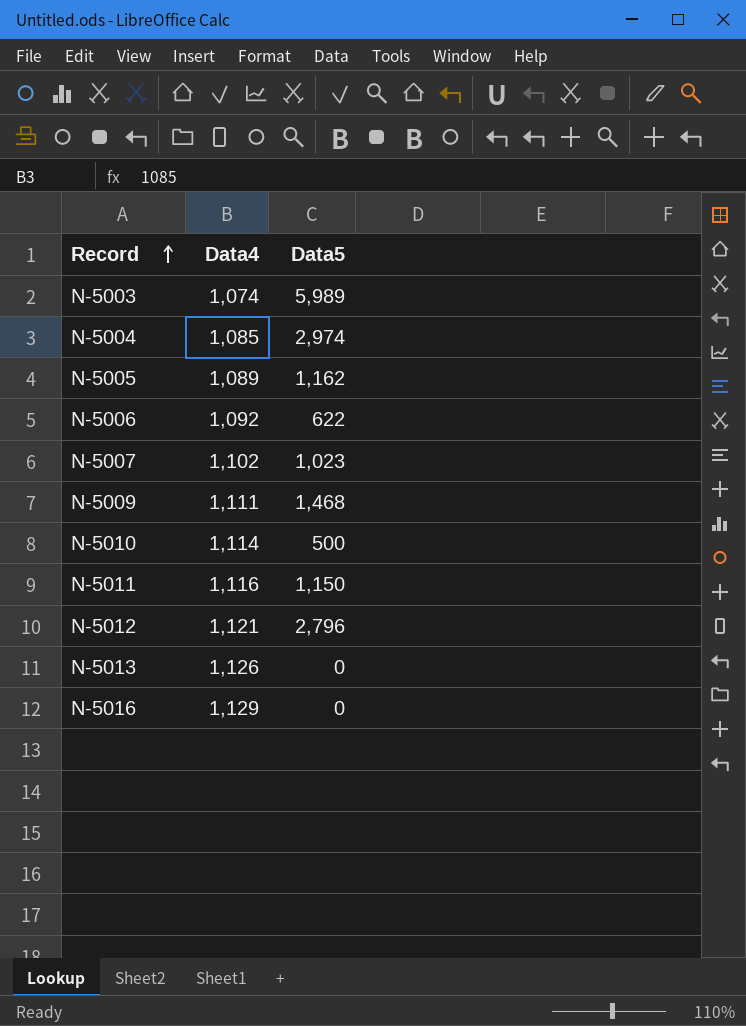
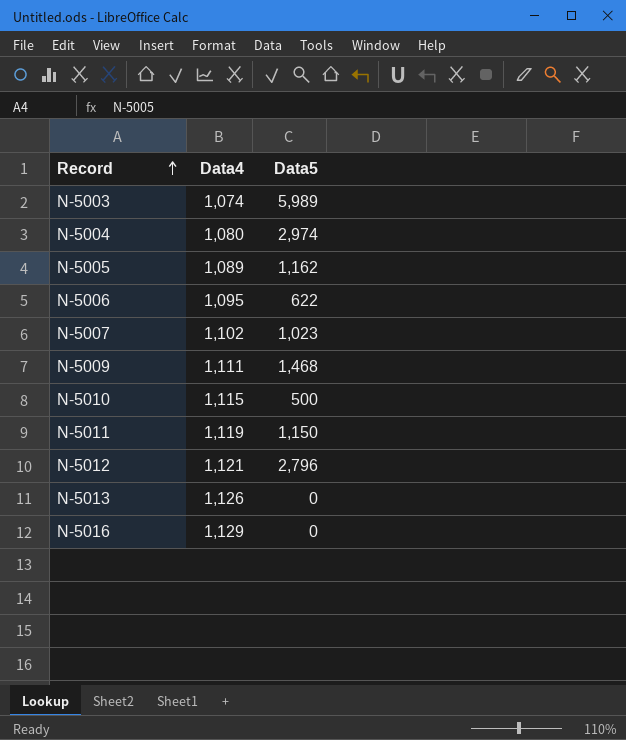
N-5004 | Data4: 1,085 -> 1,080
N-5006 | Data4: 1,092 -> 1,095
N-5010 | Data4: 1,114 -> 1,115
N-5011 | Data4: 1,116 -> 1,119

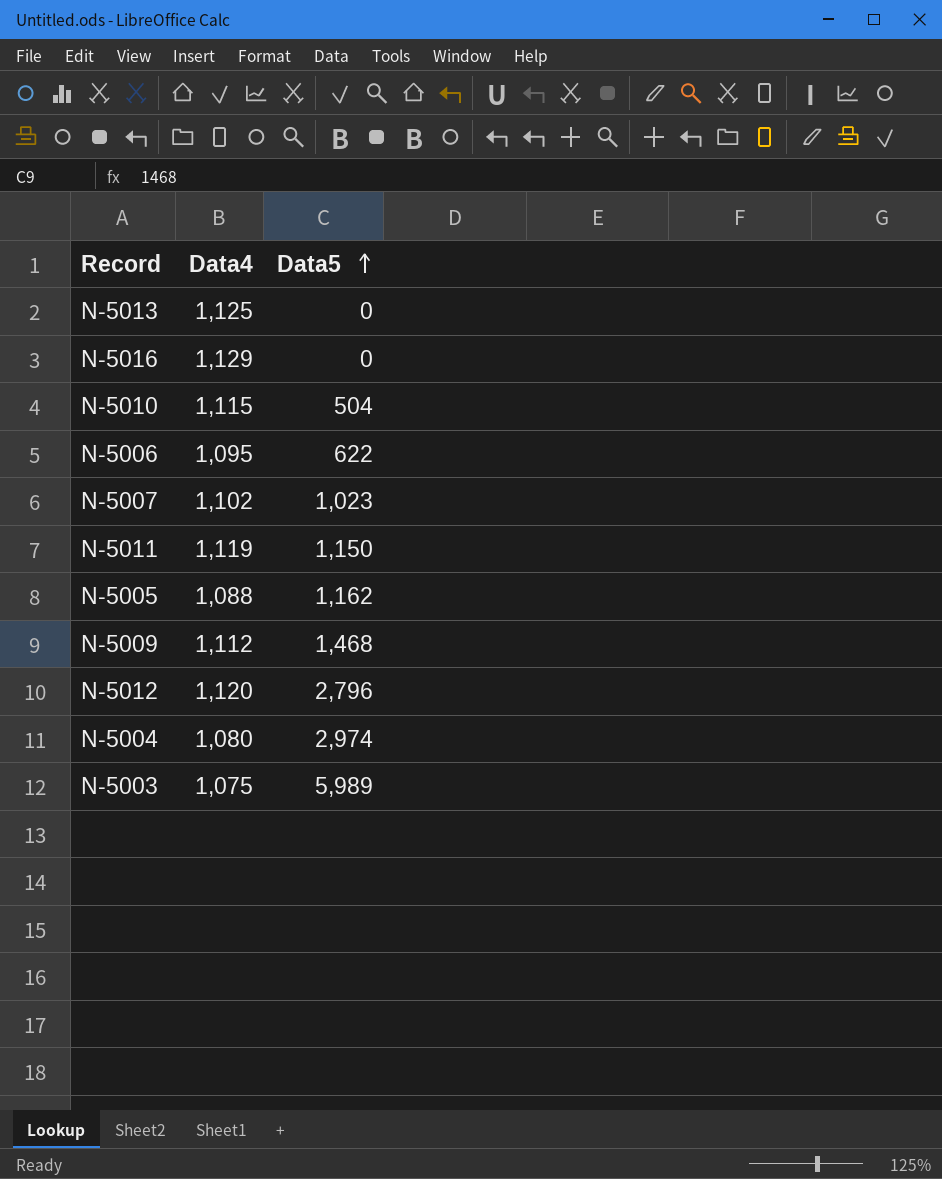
row order: Record ascending -> Data5 ascending
N-5013 | Data4: 1,126 -> 1,125
N-5010 | Data5: 500 -> 504
N-5005 | Data4: 1,089 -> 1,088
N-5009 | Data4: 1,111 -> 1,112
N-5012 | Data4: 1,121 -> 1,120
N-5003 | Data4: 1,074 -> 1,075

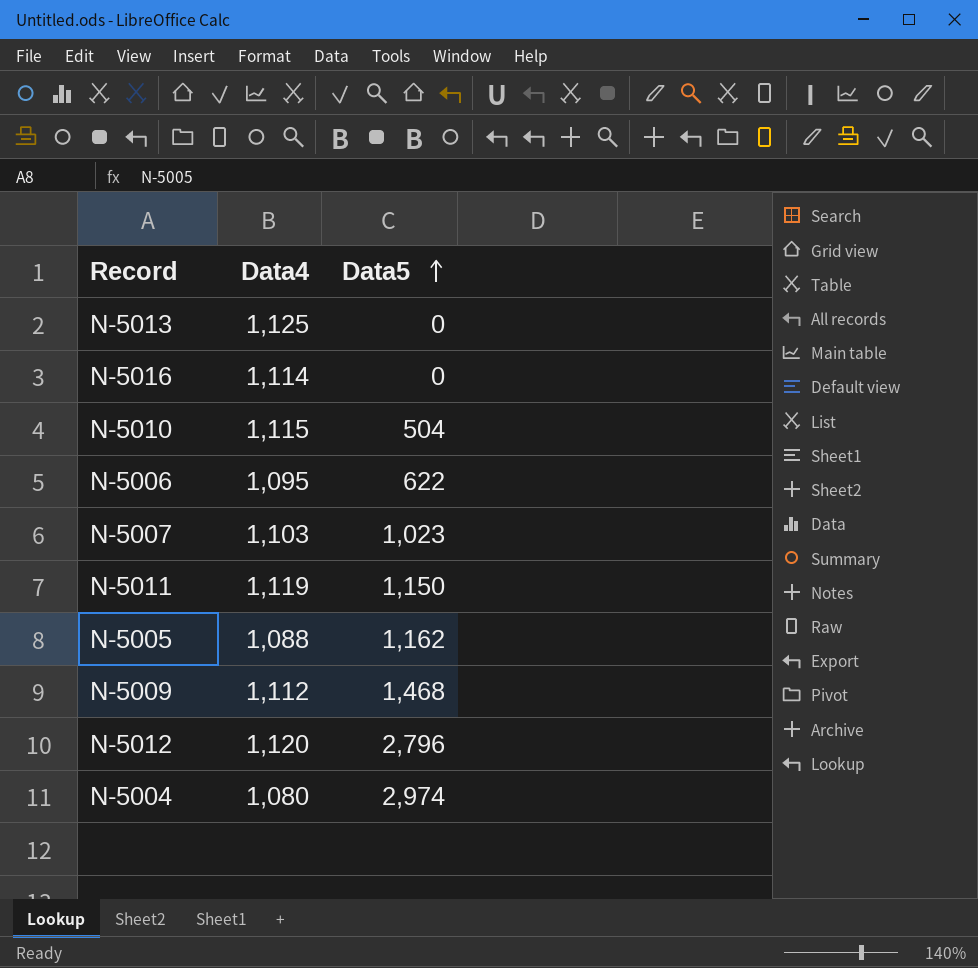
row N-5003: 1,075 | 5,989 -> none
N-5016 | Data4: 1,129 -> 1,114
N-5007 | Data4: 1,102 -> 1,103

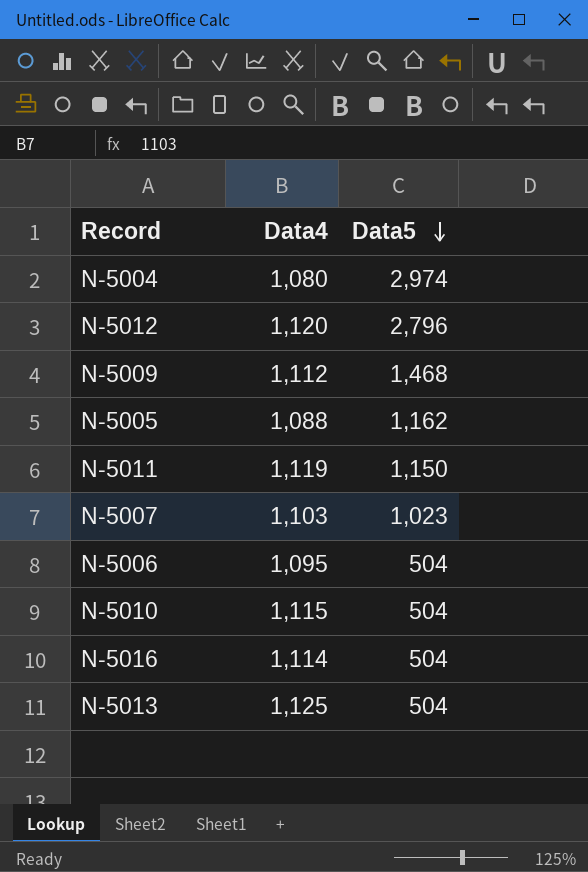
row order: Data5 ascending -> Data5 descending
N-5006 | Data5: 622 -> 504
N-5016 | Data5: 0 -> 504
N-5013 | Data5: 0 -> 504

